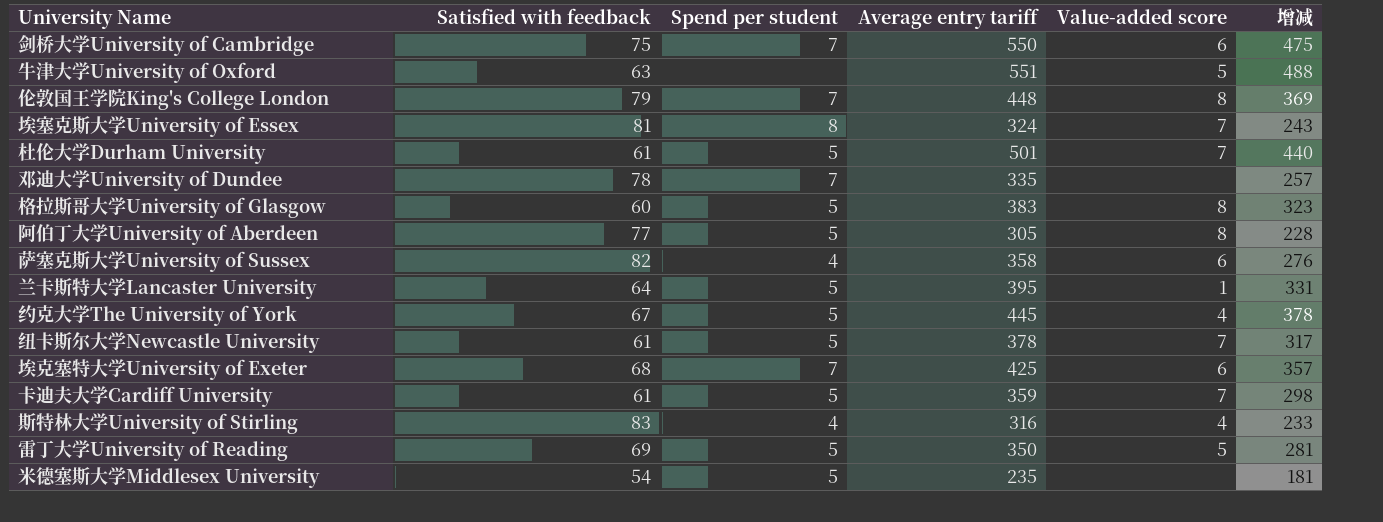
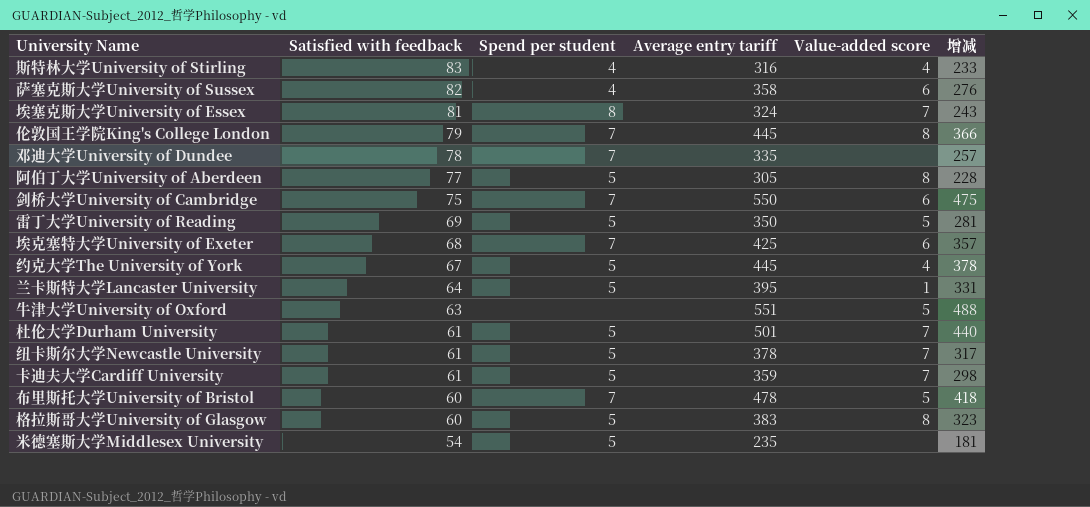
row order: none -> Satisfied with feedback descending
伦敦国王学院King's College London | Average entry tariff: 448 -> 445
伦敦国王学院King's College London | 增减: 369 -> 366
row 布里斯托大学University of Bristol: none -> 60 | 7 | 478 | 5 | 418

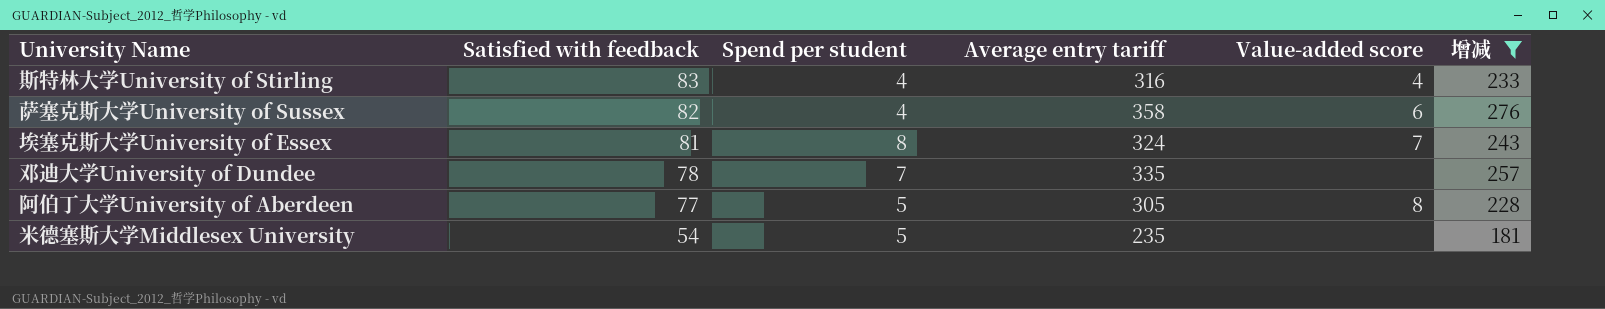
filter: none -> 增减 <= 276

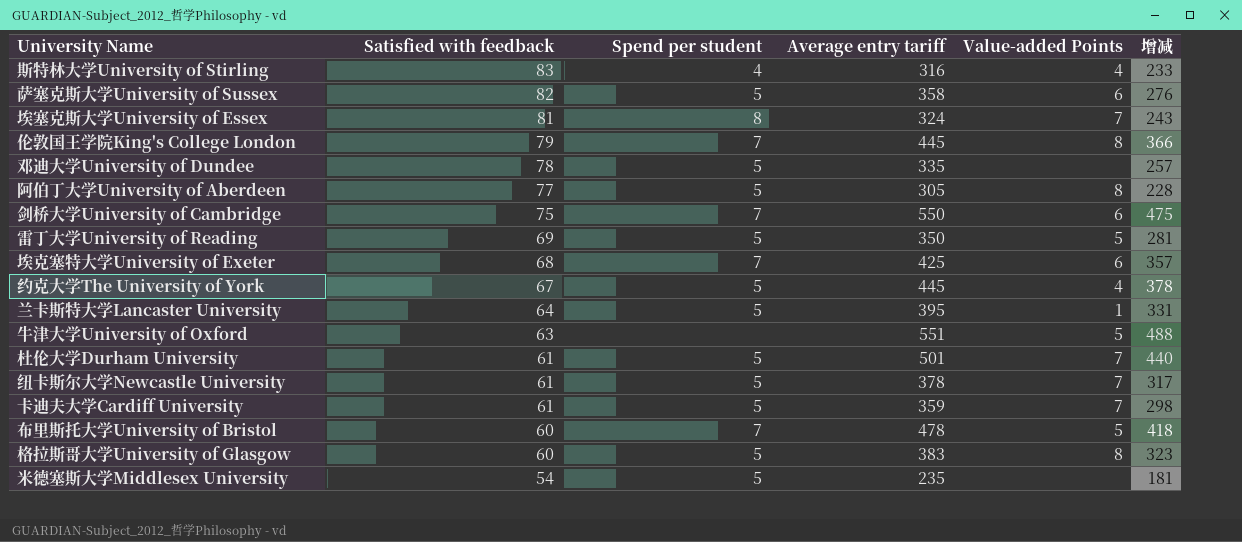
filter: 增减 <= 276 -> none
column name: Value-added score -> Value-added Points
萨塞克斯大学University of Sussex | Spend per student: 4 -> 5
邓迪大学University of Dundee | Spend per student: 7 -> 5

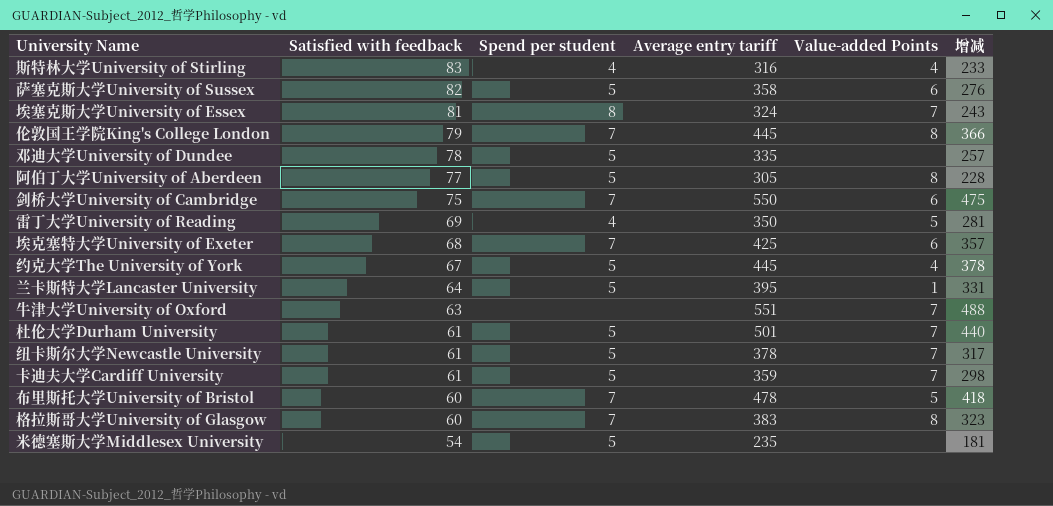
雷丁大学University of Reading | Spend per student: 5 -> 4
牛津大学University of Oxford | Value-added Points: 5 -> 7
格拉斯哥大学University of Glasgow | Spend per student: 5 -> 7

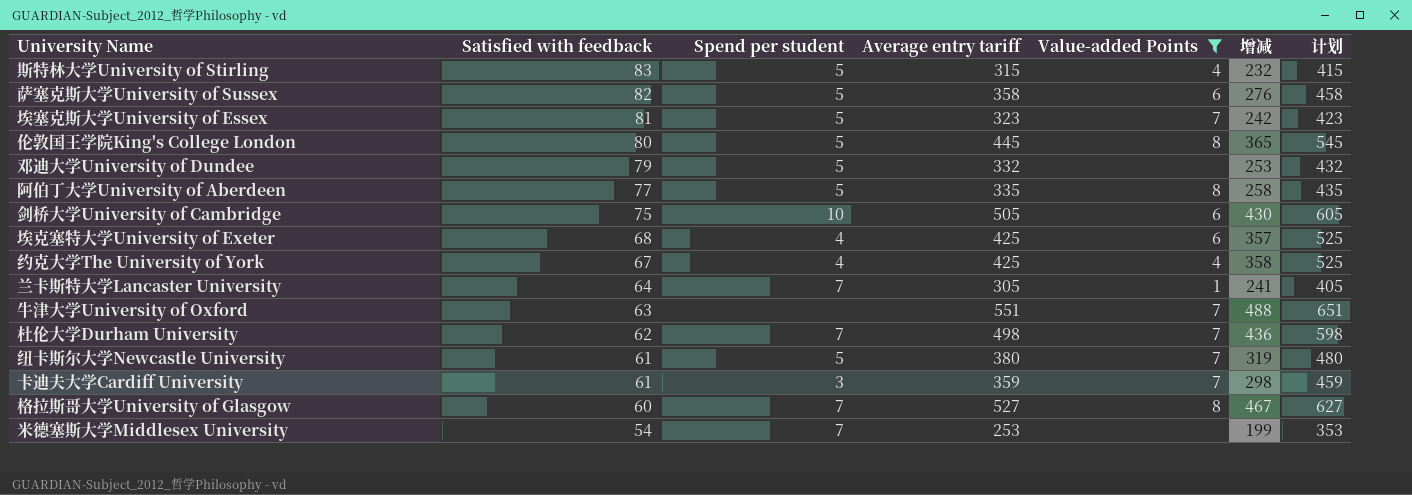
filter: none -> Value-added Points != 5
column 计划 | formula: none -> [Average entry tariff] + 100
斯特林大学University of Stirling | Spend per student: 4 -> 5
斯特林大学University of Stirling | Average entry tariff: 316 -> 315
斯特林大学University of Stirling | 增减: 233 -> 232
埃塞克斯大学University of Essex | Spend per student: 8 -> 5
埃塞克斯大学University of Essex | Average entry tariff: 324 -> 323
埃塞克斯大学University of Essex | 增减: 243 -> 242
伦敦国王学院King's College London | Satisfied with feedback: 79 -> 80
伦敦国王学院King's College London | Spend per student: 7 -> 5
伦敦国王学院King's College London | 增减: 366 -> 365
邓迪大学University of Dundee | Satisfied with feedback: 78 -> 79
邓迪大学University of Dundee | Average entry tariff: 335 -> 332
邓迪大学University of Dundee | 增减: 257 -> 253
阿伯丁大学University of Aberdeen | Average entry tariff: 305 -> 335
阿伯丁大学University of Aberdeen | 增减: 228 -> 258
剑桥大学University of Cambridge | Spend per student: 7 -> 10
剑桥大学University of Cambridge | Average entry tariff: 550 -> 505
剑桥大学University of Cambridge | 增减: 475 -> 430
埃克塞特大学University of Exeter | Spend per student: 7 -> 4
约克大学The University of York | Spend per student: 5 -> 4
约克大学The University of York | Average entry tariff: 445 -> 425
约克大学The University of York | 增减: 378 -> 358
兰卡斯特大学Lancaster University | Spend per student: 5 -> 7
兰卡斯特大学Lancaster University | Average entry tariff: 395 -> 305
兰卡斯特大学Lancaster University | 增减: 331 -> 241
杜伦大学Durham University | Satisfied with feedback: 61 -> 62
杜伦大学Durham University | Spend per student: 5 -> 7
杜伦大学Durham University | Average entry tariff: 501 -> 498
杜伦大学Durham University | 增减: 440 -> 436
纽卡斯尔大学Newcastle University | Average entry tariff: 378 -> 380
纽卡斯尔大学Newcastle University | 增减: 317 -> 319
卡迪夫大学Cardiff University | Spend per student: 5 -> 3
格拉斯哥大学University of Glasgow | Average entry tariff: 383 -> 527
格拉斯哥大学University of Glasgow | 增减: 323 -> 467
米德塞斯大学Middlesex University | Spend per student: 5 -> 7
米德塞斯大学Middlesex University | Average entry tariff: 235 -> 253
米德塞斯大学Middlesex University | 增减: 181 -> 199

